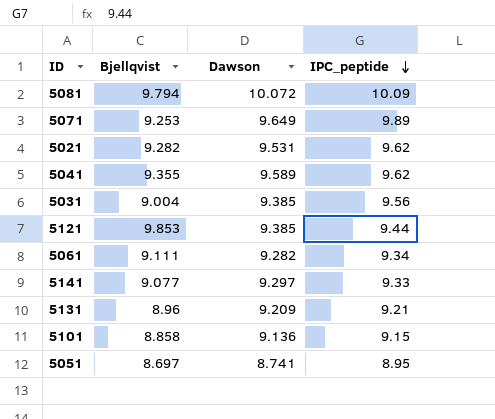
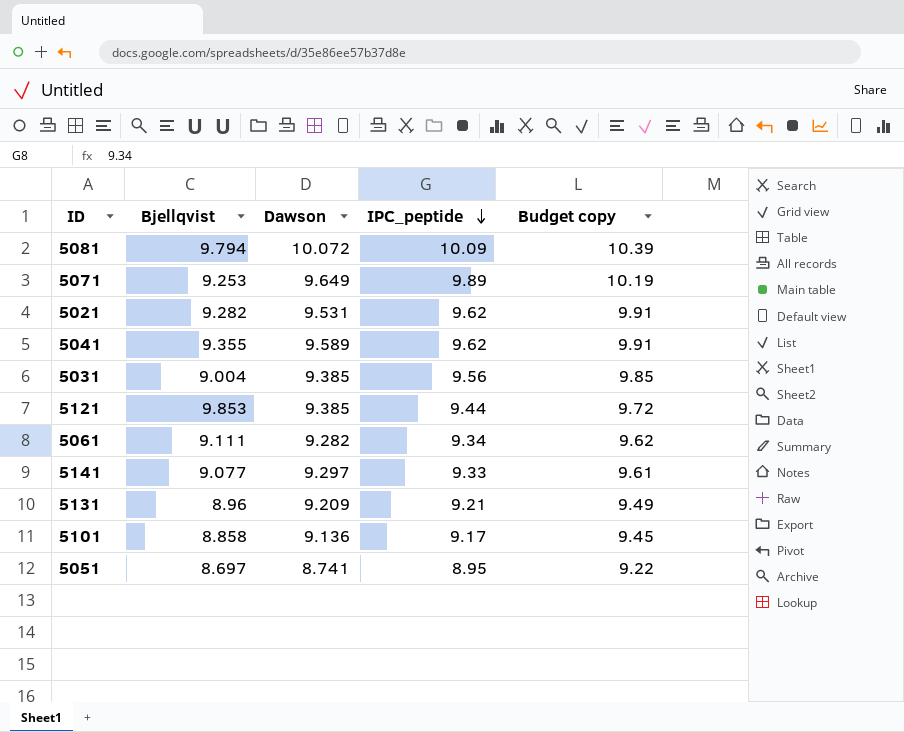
column Budget copy | formula: none -> [IPC_peptide] * 1.03
5101 | IPC_peptide: 9.15 -> 9.17

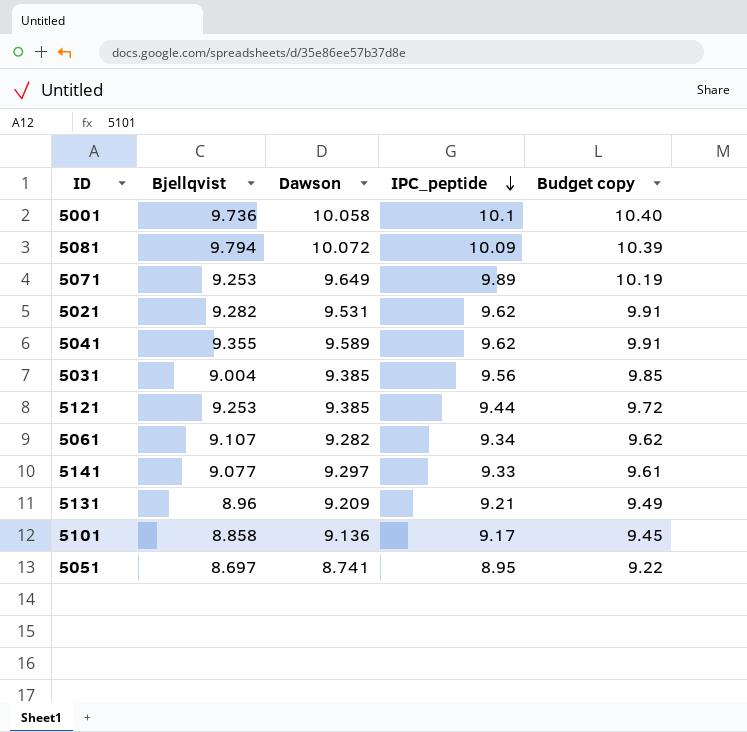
row 5001: none -> 9.736 | 10.058 | 10.1 | 10.40
5121 | Bjellqvist: 9.853 -> 9.253
5061 | Bjellqvist: 9.111 -> 9.107

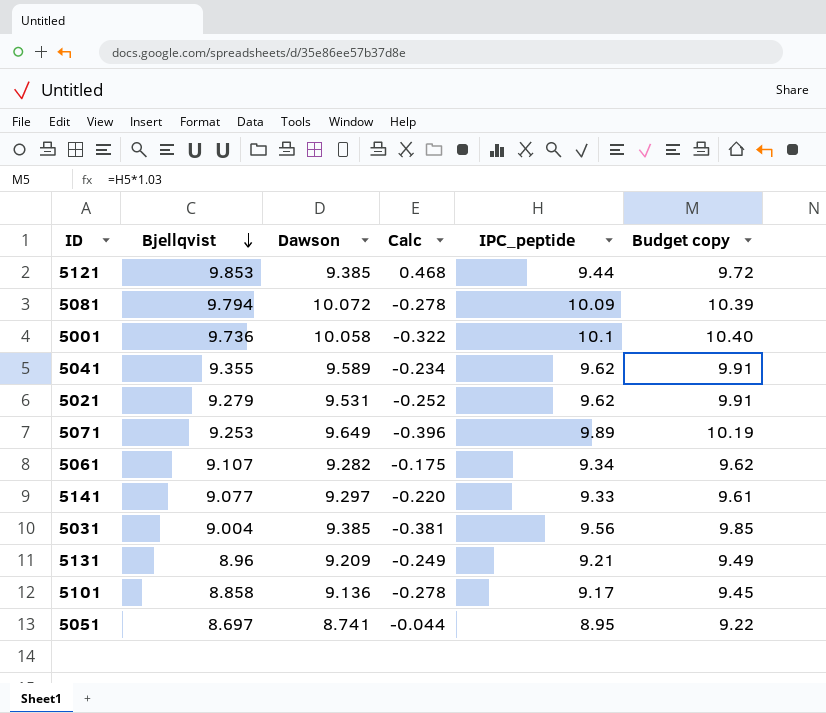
row order: IPC_peptide descending -> Bjellqvist descending
column Calc | formula: none -> [Bjellqvist] - [Dawson]
5121 | Bjellqvist: 9.253 -> 9.853
5021 | Bjellqvist: 9.282 -> 9.279

